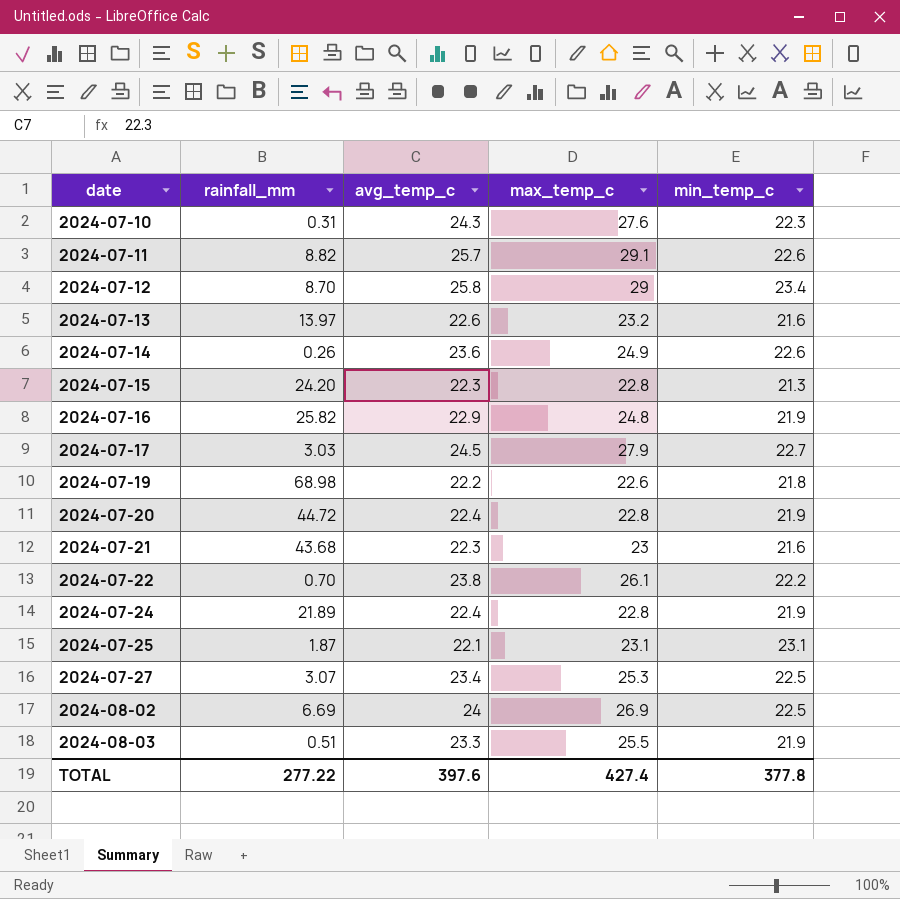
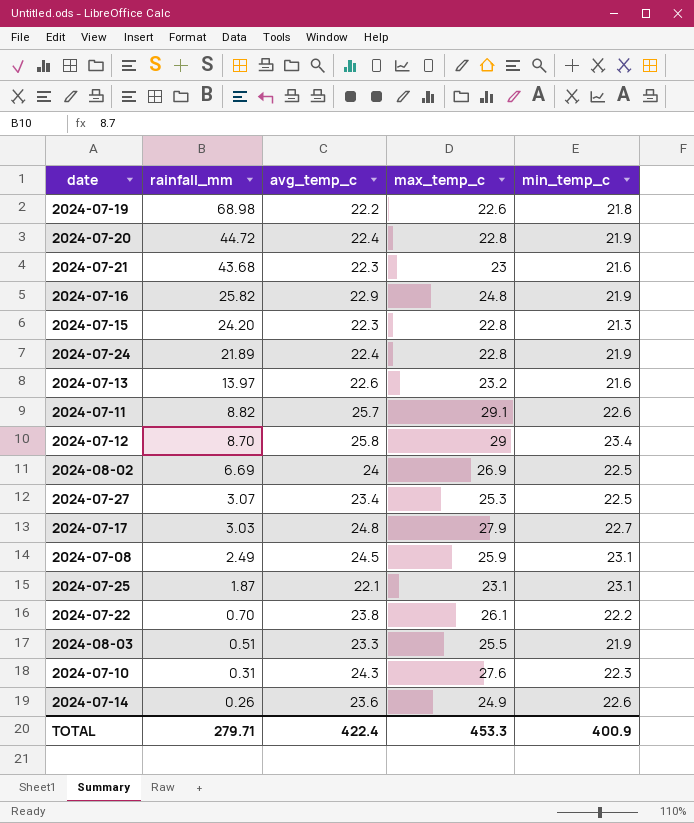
row order: date ascending -> rainfall_mm descending
2024-07-17 | avg_temp_c: 24.5 -> 24.8
row 2024-07-08: none -> 2.49 | 24.5 | 25.9 | 23.1
TOTAL | rainfall_mm: 277.22 -> 279.71
TOTAL | avg_temp_c: 397.6 -> 422.4
TOTAL | max_temp_c: 427.4 -> 453.3
TOTAL | min_temp_c: 377.8 -> 400.9

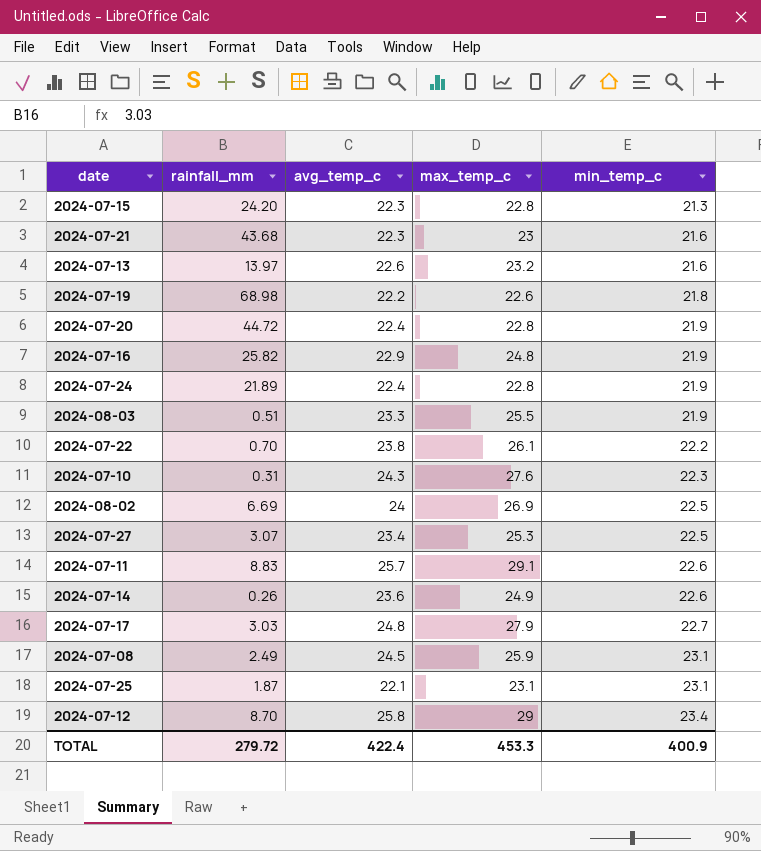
row order: rainfall_mm descending -> min_temp_c ascending
2024-07-11 | rainfall_mm: 8.82 -> 8.83
TOTAL | rainfall_mm: 279.71 -> 279.72

